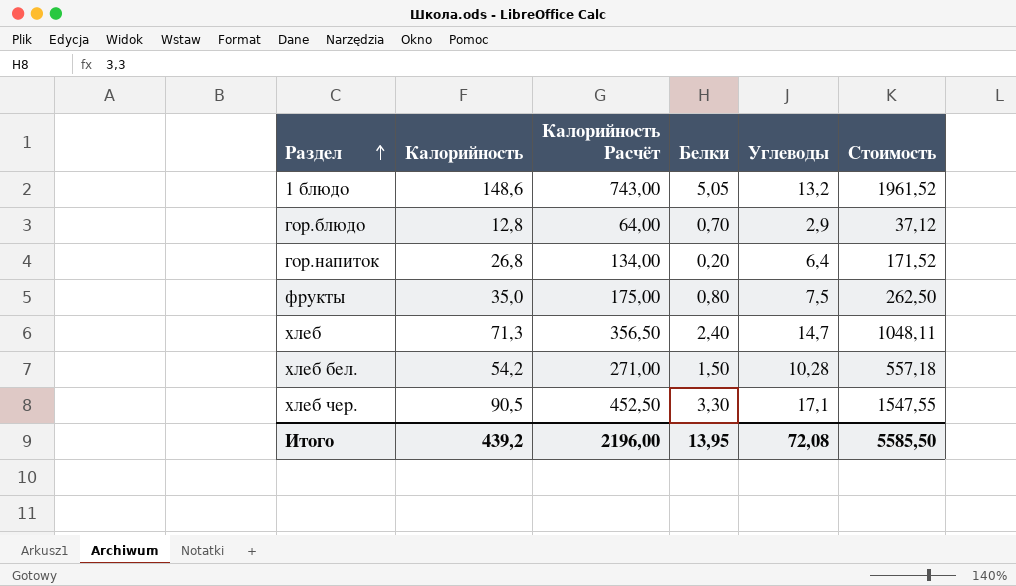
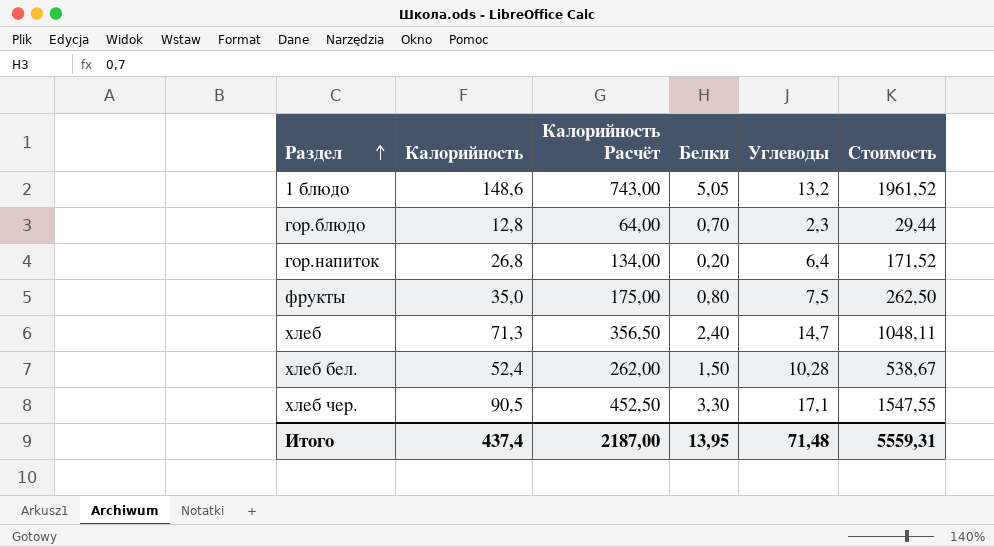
гор.блюдо | Углеводы: 2,9 -> 2,3
гор.блюдо | Стоимость: 37,12 -> 29,44
хлеб бел. | Калорийность: 54,2 -> 52,4
хлеб бел. | Калорийность Расчёт: 271,00 -> 262,00
хлеб бел. | Стоимость: 557,18 -> 538,67
Итого | Калорийность: 439,2 -> 437,4
Итого | Калорийность Расчёт: 2196,00 -> 2187,00
Итого | Углеводы: 72,08 -> 71,48
Итого | Стоимость: 5585,50 -> 5559,31

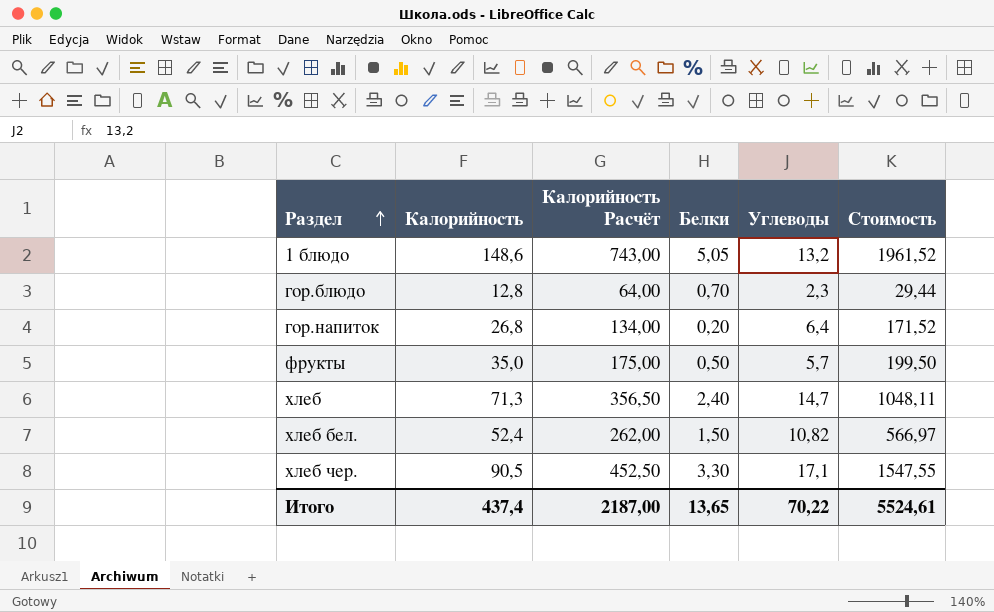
фрукты | Белки: 0,80 -> 0,50
фрукты | Углеводы: 7,5 -> 5,7
фрукты | Стоимость: 262,50 -> 199,50
хлеб бел. | Углеводы: 10,28 -> 10,82
хлеб бел. | Стоимость: 538,67 -> 566,97
Итого | Белки: 13,95 -> 13,65
Итого | Углеводы: 71,48 -> 70,22
Итого | Стоимость: 5559,31 -> 5524,61

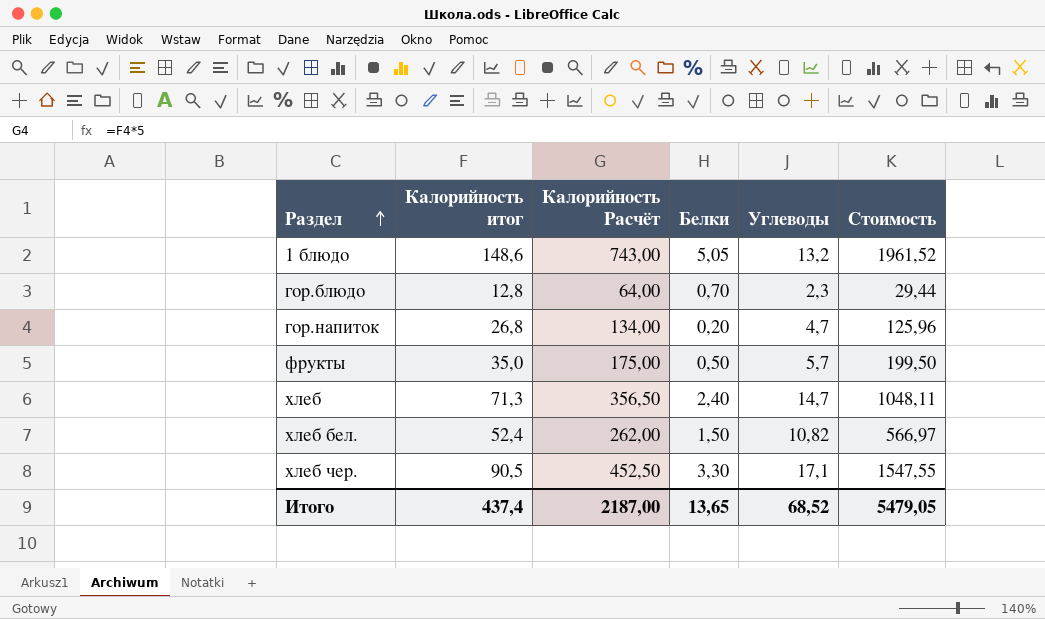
column name: Калорийность -> Калорийность итог
гор.напиток | Углеводы: 6,4 -> 4,7
гор.напиток | Стоимость: 171,52 -> 125,96
Итого | Углеводы: 70,22 -> 68,52
Итого | Стоимость: 5524,61 -> 5479,05

